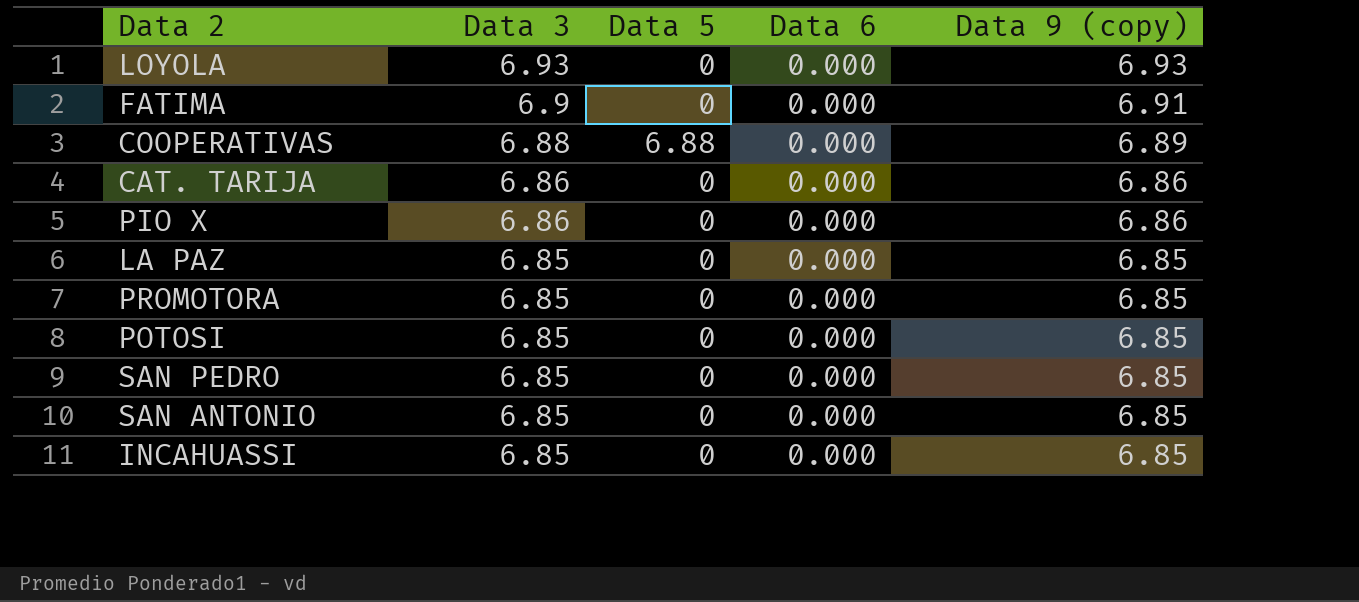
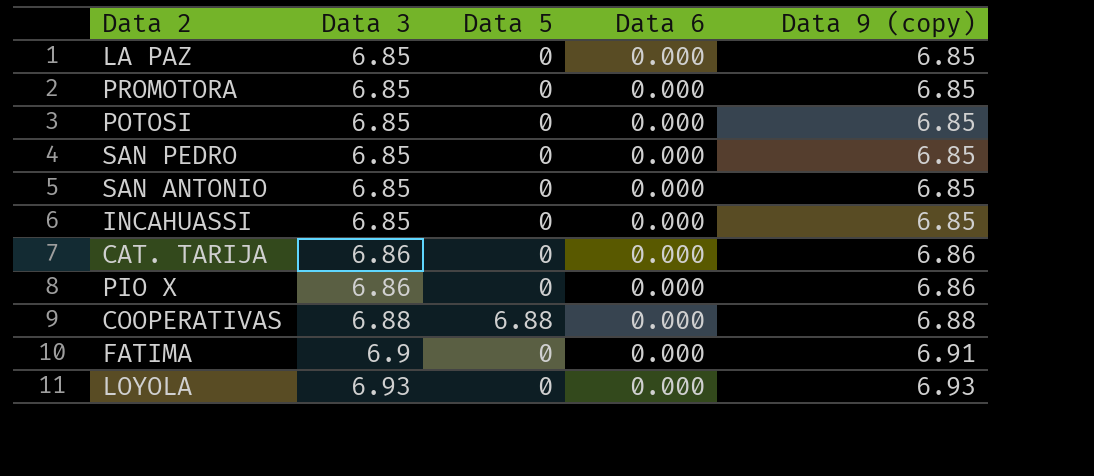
row order: Data 3 descending -> Data 3 ascending
COOPERATIVAS | Data 9 (copy): 6.89 -> 6.88

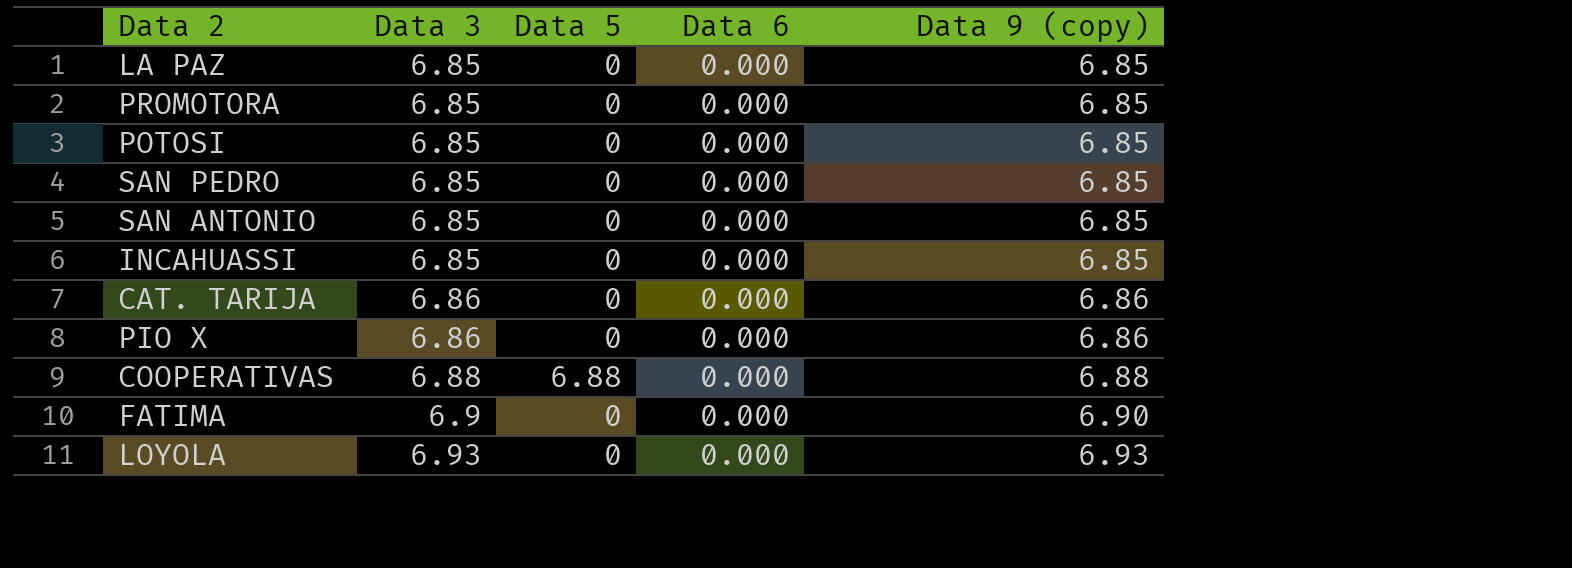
FATIMA | Data 9 (copy): 6.91 -> 6.90

